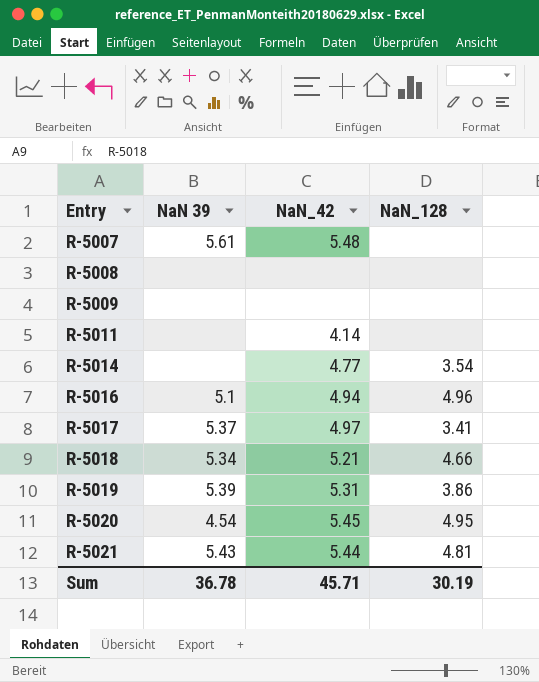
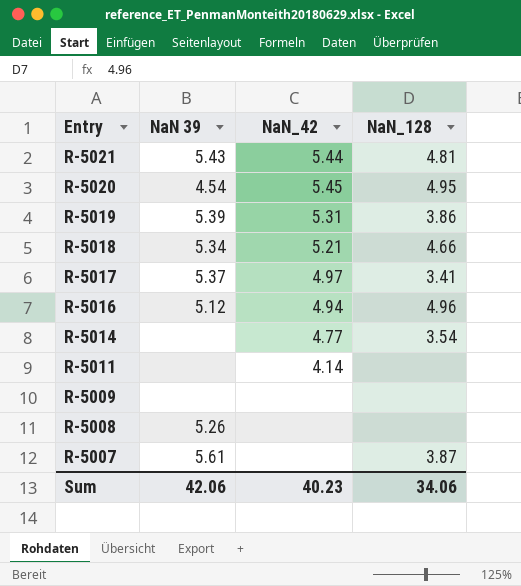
row order: Entry ascending -> Entry descending
R-5016 | NaN 39: 5.1 -> 5.12
R-5008 | NaN 39: none -> 5.26
R-5007 | NaN_42: 5.48 -> none
R-5007 | NaN_128: none -> 3.87
Sum | NaN 39: 36.78 -> 42.06
Sum | NaN_42: 45.71 -> 40.23
Sum | NaN_128: 30.19 -> 34.06

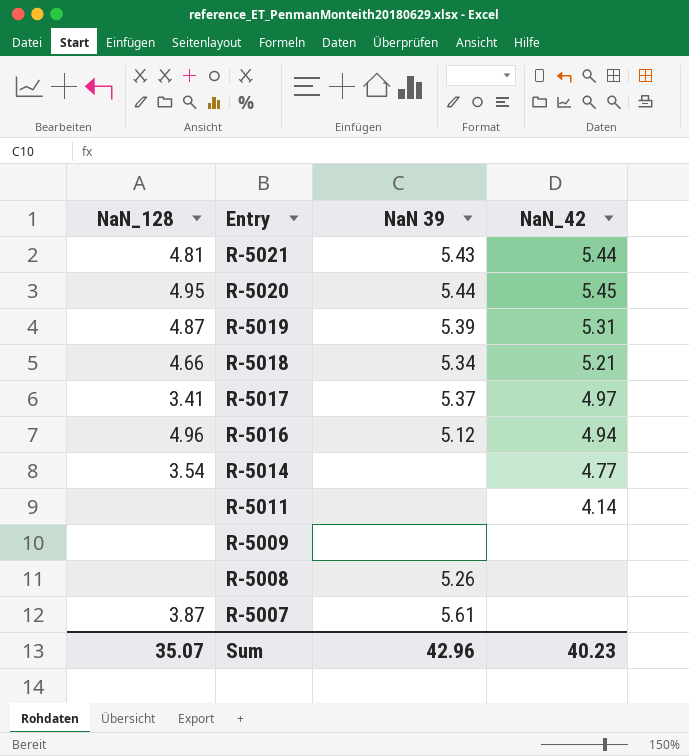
column NaN_128 | position: 4 -> 1
R-5020 | NaN 39: 4.54 -> 5.44
R-5019 | NaN_128: 3.86 -> 4.87
Sum | NaN_128: 34.06 -> 35.07
Sum | NaN 39: 42.06 -> 42.96

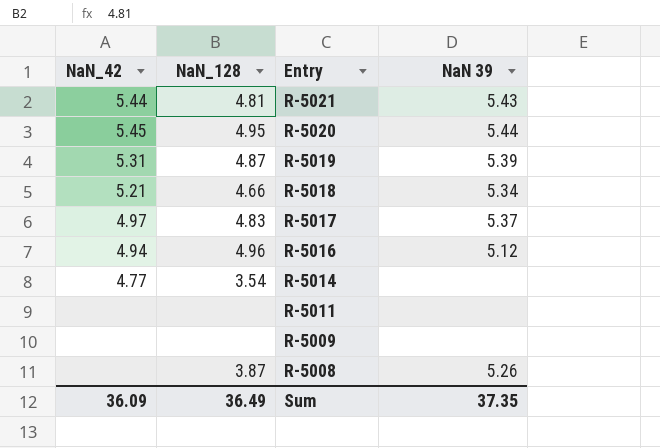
column NaN_42 | position: 4 -> 1
row R-5007: 3.87 | 5.61 | none -> none
R-5017 | NaN_128: 3.41 -> 4.83
R-5011 | NaN_42: 4.14 -> none
R-5008 | NaN_128: none -> 3.87
Sum | NaN_42: 40.23 -> 36.09
Sum | NaN_128: 35.07 -> 36.49
Sum | NaN 39: 42.96 -> 37.35

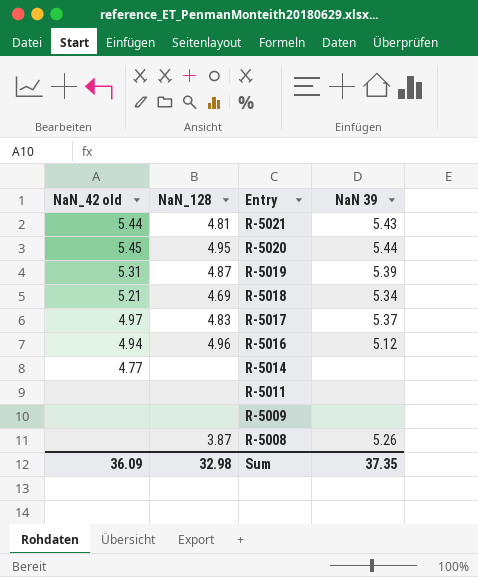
column name: NaN_42 -> NaN_42 old
R-5018 | NaN_128: 4.66 -> 4.69
R-5014 | NaN_128: 3.54 -> none
Sum | NaN_128: 36.49 -> 32.98

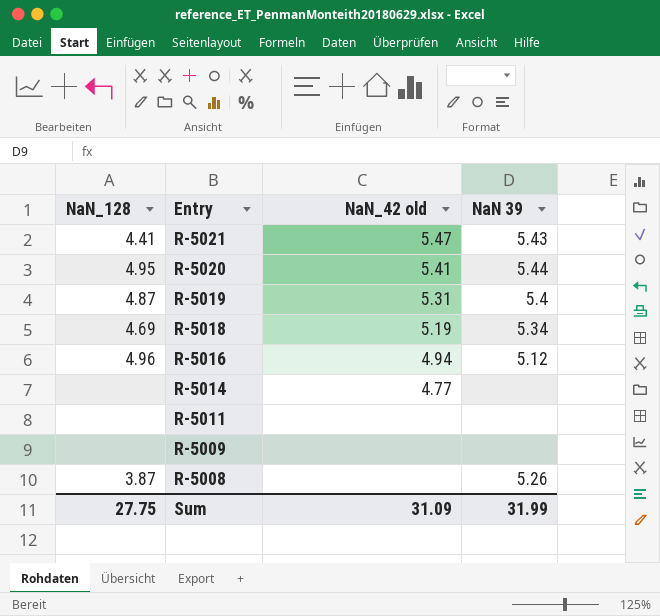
column NaN_42 old | position: 1 -> 3
row R-5017: 4.97 | 4.83 | 5.37 -> none
R-5021 | NaN_128: 4.81 -> 4.41
R-5021 | NaN_42 old: 5.44 -> 5.47
R-5020 | NaN_42 old: 5.45 -> 5.41
R-5019 | NaN 39: 5.39 -> 5.4
R-5018 | NaN_42 old: 5.21 -> 5.19
Sum | NaN_128: 32.98 -> 27.75
Sum | NaN_42 old: 36.09 -> 31.09
Sum | NaN 39: 37.35 -> 31.99

